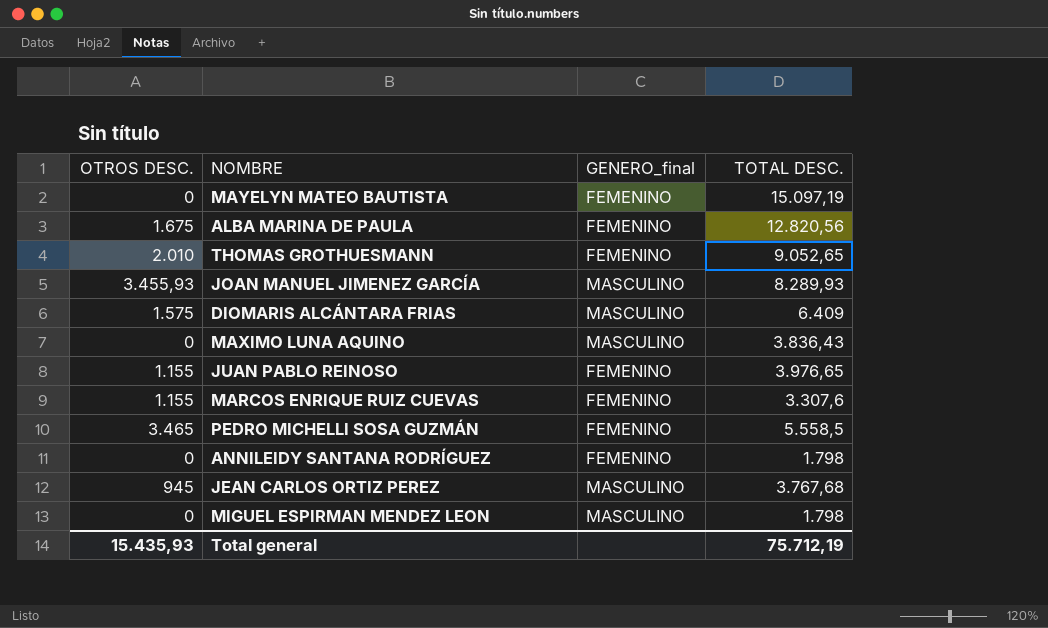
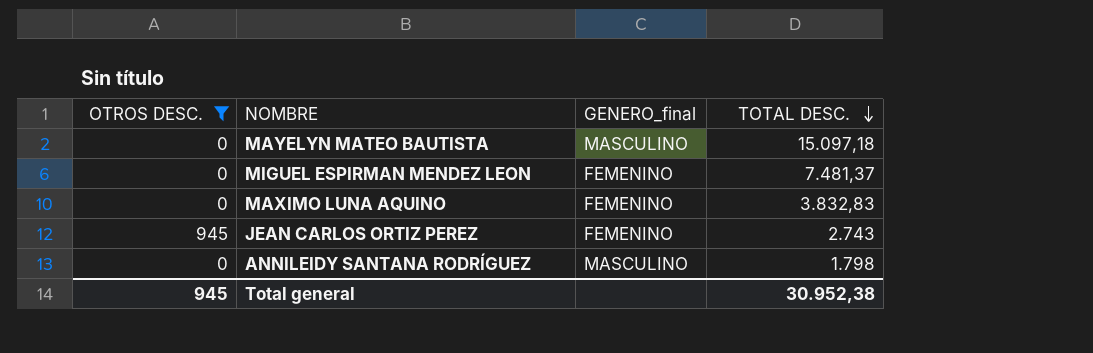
filter: none -> OTROS DESC. <= 945
row order: none -> TOTAL DESC. descending
MAYELYN MATEO BAUTISTA | GENERO_final: FEMENINO -> MASCULINO
MAYELYN MATEO BAUTISTA | TOTAL DESC.: 15.097,19 -> 15.097,18
MIGUEL ESPIRMAN MENDEZ LEON | GENERO_final: MASCULINO -> FEMENINO
MIGUEL ESPIRMAN MENDEZ LEON | TOTAL DESC.: 1.798 -> 7.481,37
MAXIMO LUNA AQUINO | GENERO_final: MASCULINO -> FEMENINO
MAXIMO LUNA AQUINO | TOTAL DESC.: 3.836,43 -> 3.832,83
JEAN CARLOS ORTIZ PEREZ | GENERO_final: MASCULINO -> FEMENINO
JEAN CARLOS ORTIZ PEREZ | TOTAL DESC.: 3.767,68 -> 2.743
ANNILEIDY SANTANA RODRÍGUEZ | GENERO_final: FEMENINO -> MASCULINO
Total general | OTROS DESC.: 15.435,93 -> 945
Total general | TOTAL DESC.: 75.712,19 -> 30.952,38

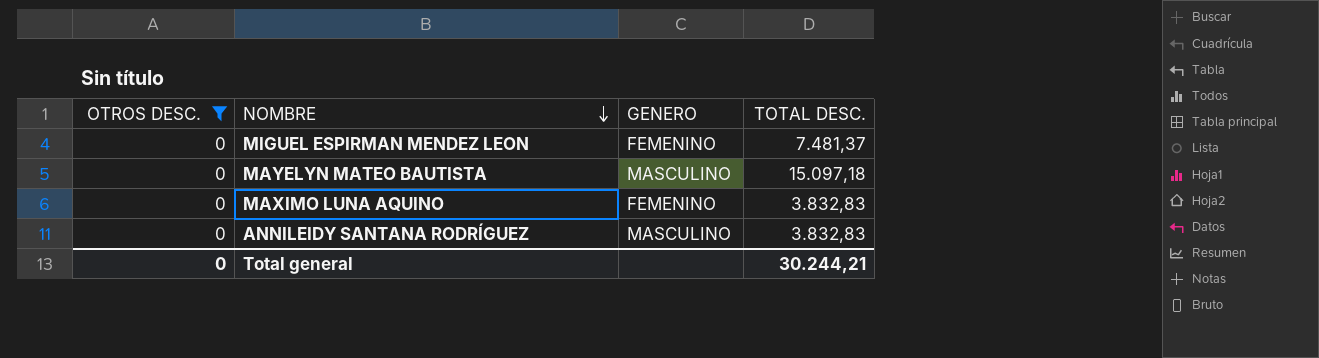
row order: TOTAL DESC. descending -> NOMBRE descending
column name: GENERO_final -> GENERO
row JEAN CARLOS ORTIZ PEREZ: 945 | FEMENINO | 2.743 -> none
ANNILEIDY SANTANA RODRÍGUEZ | TOTAL DESC.: 1.798 -> 3.832,83
Total general | OTROS DESC.: 945 -> 0
Total general | TOTAL DESC.: 30.952,38 -> 30.244,21

